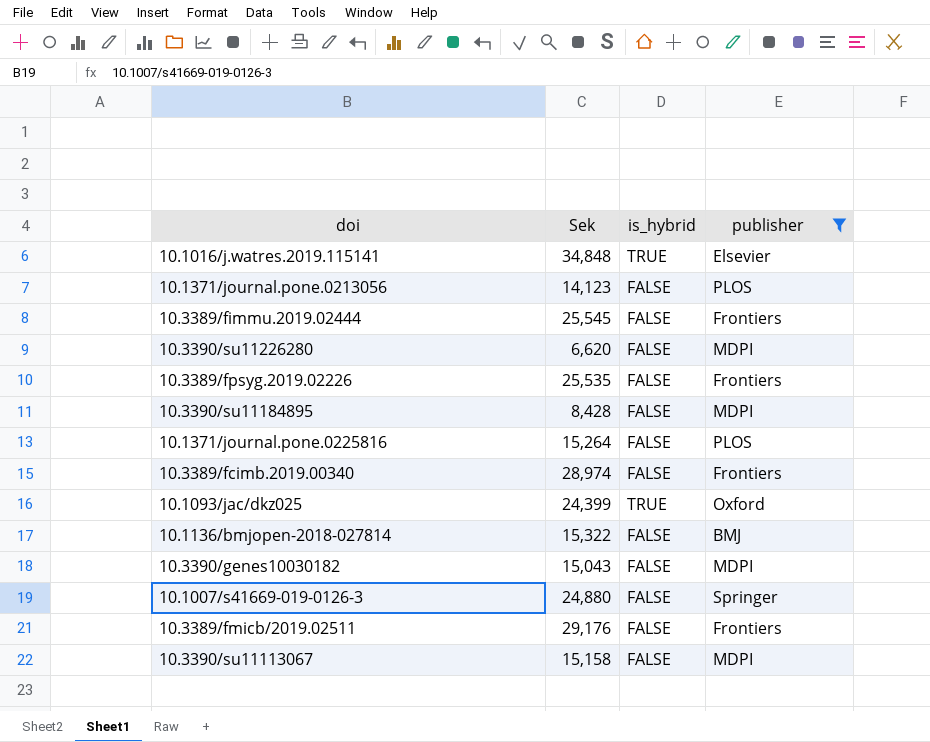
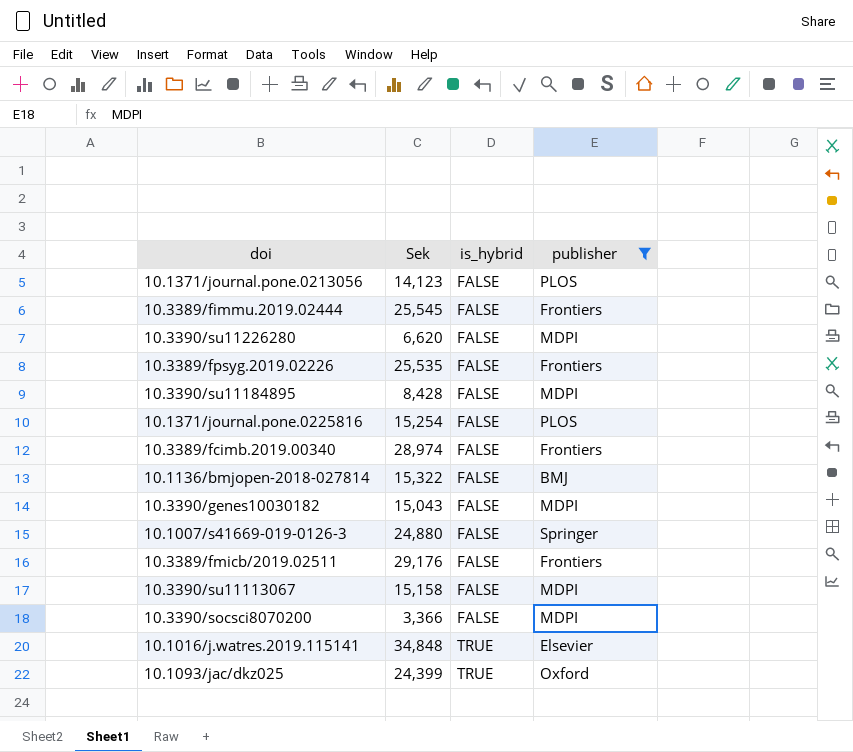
row order: none -> is_hybrid ascending
10.1371/journal.pone.0225816 | Sek: 15,264 -> 15,254
row 10.3390/socsci8070200: none -> 3,366 | FALSE | MDPI

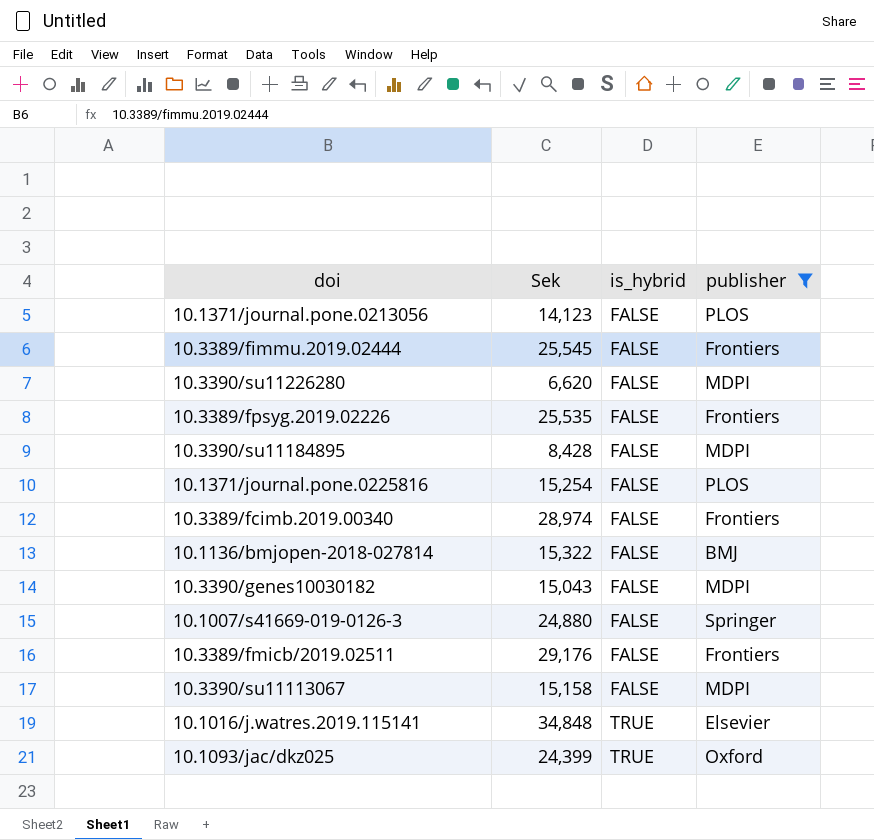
row 10.3390/socsci8070200: 3,366 | FALSE | MDPI -> none

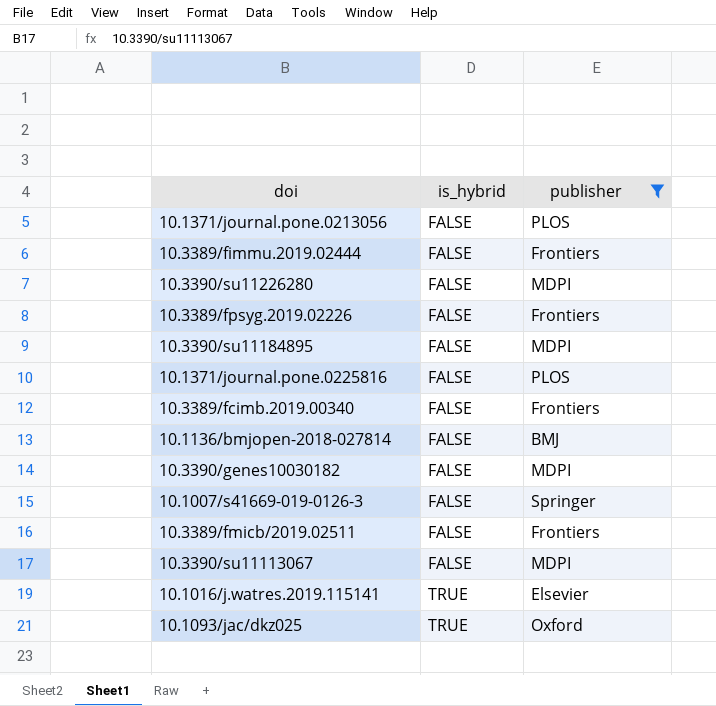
column Sek | position: 2 -> none

